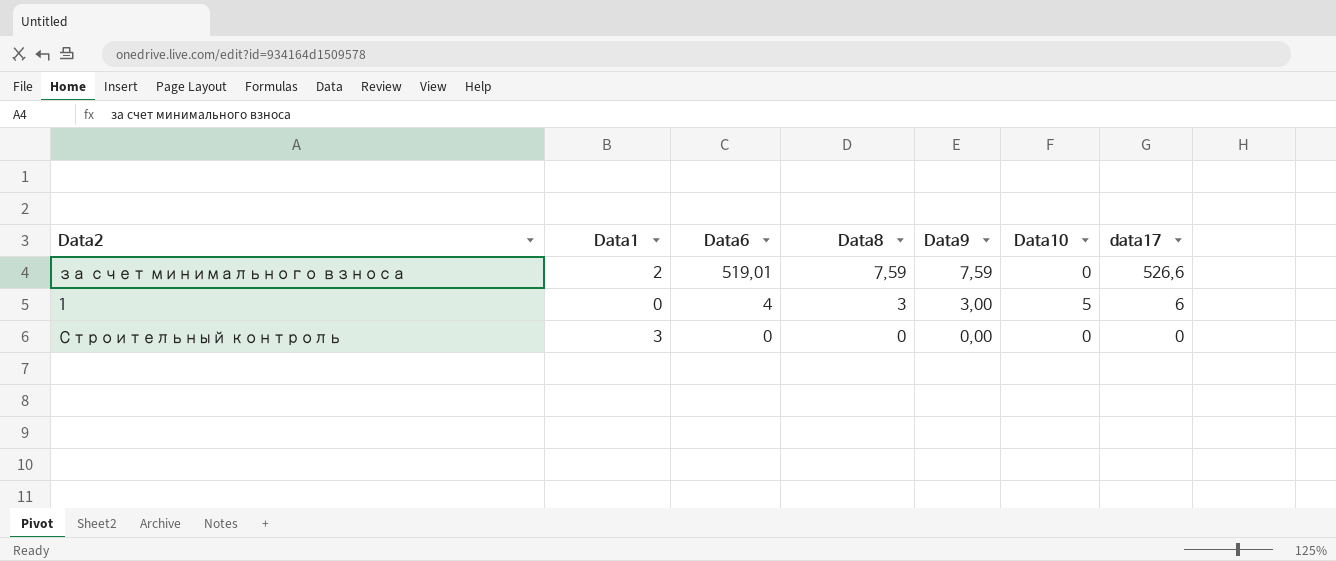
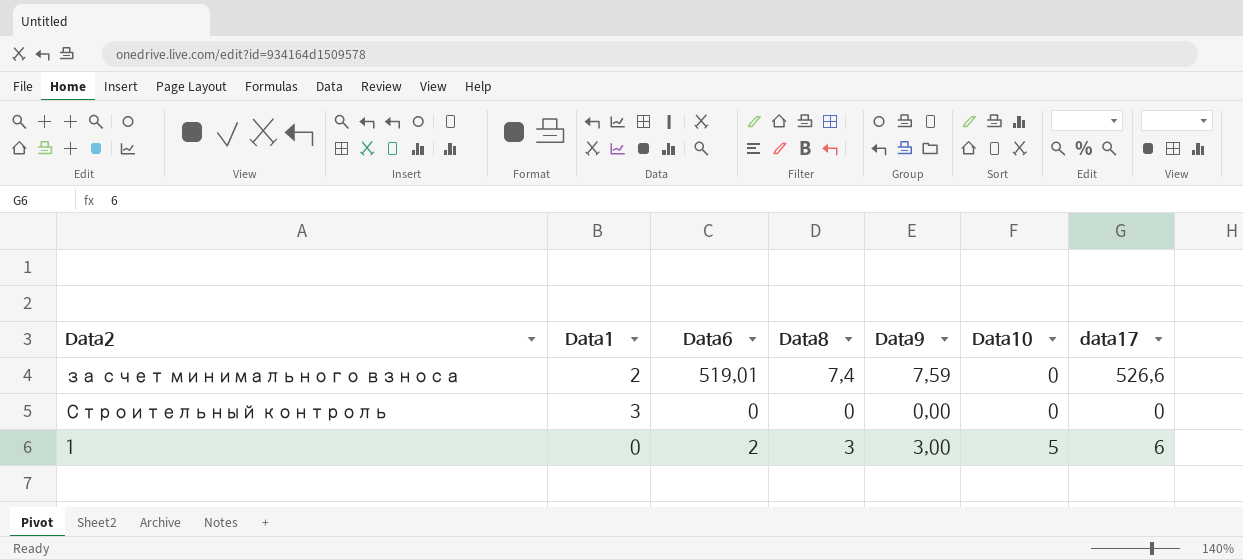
row order: Data6 descending -> Data10 ascending
за счет минимального взноса | Data8: 7,59 -> 7,4
1 | Data6: 4 -> 2

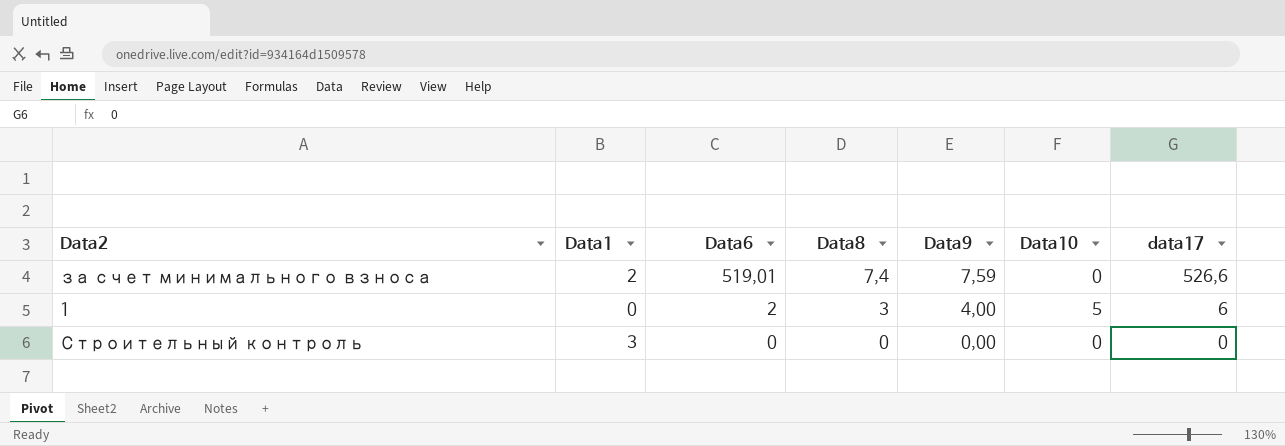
row order: Data10 ascending -> Data6 descending
1 | Data9: 3,00 -> 4,00

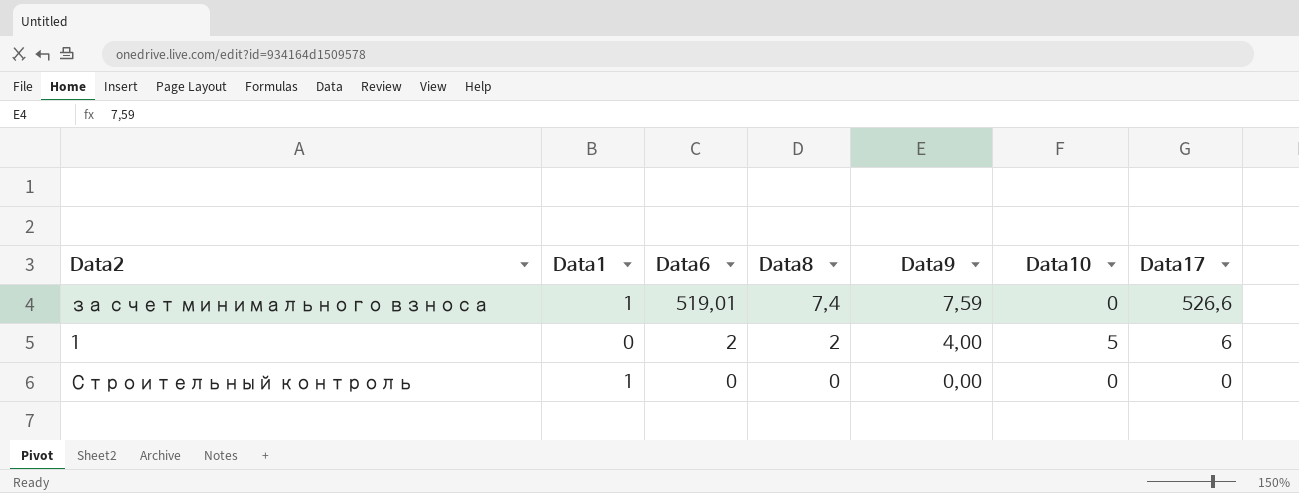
column name: data17 -> Data17
за счет минимального взноса | Data1: 2 -> 1
1 | Data8: 3 -> 2
Строительный контроль | Data1: 3 -> 1

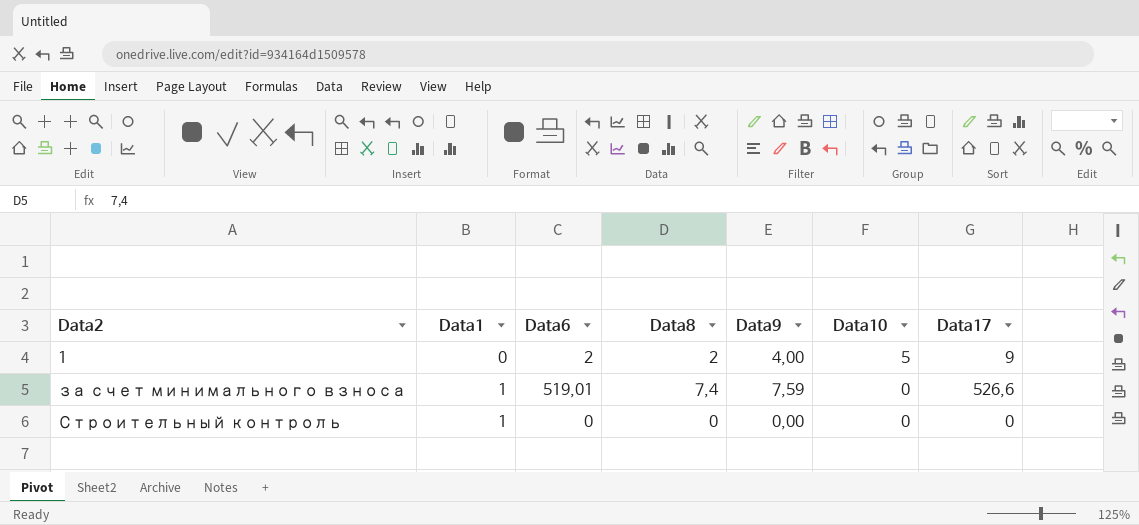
row order: Data6 descending -> Data2 ascending
1 | Data17: 6 -> 9

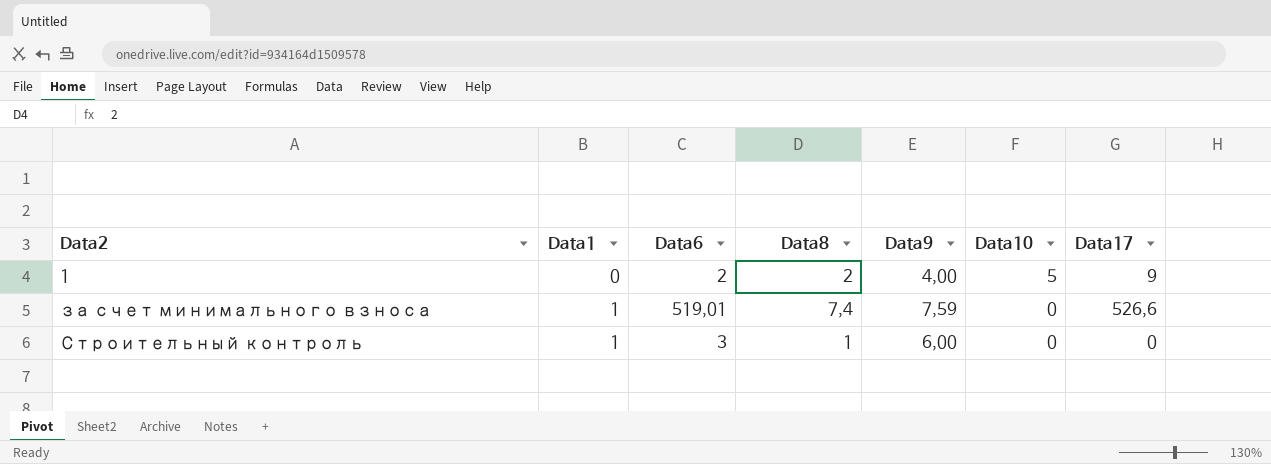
Строительный контроль | Data6: 0 -> 3
Строительный контроль | Data8: 0 -> 1
Строительный контроль | Data9: 0,00 -> 6,00

